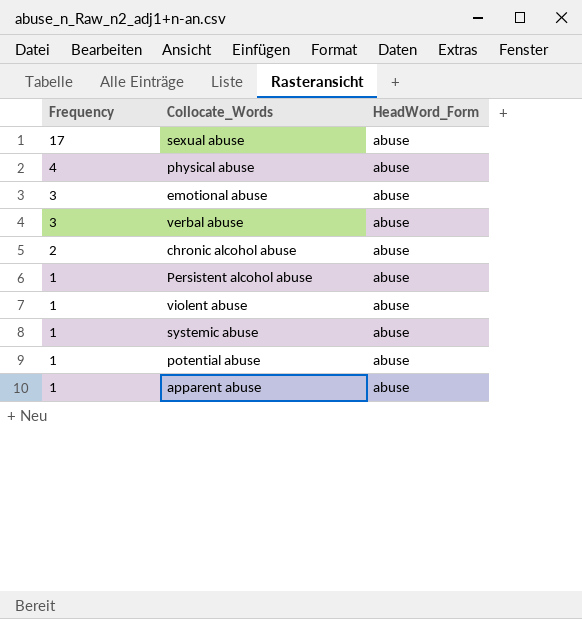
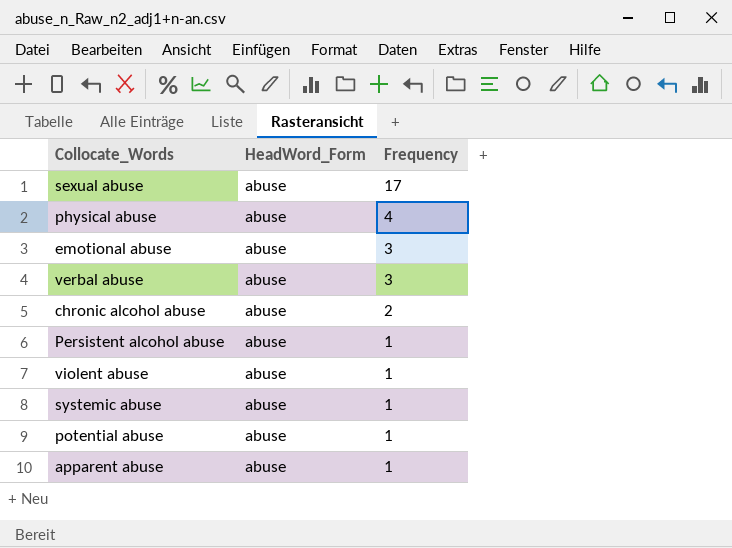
column Frequency | position: 1 -> 3

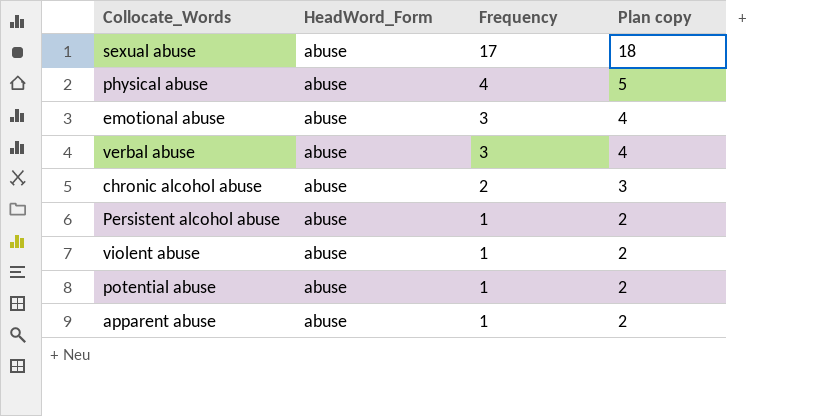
column Plan copy | formula: none -> [Frequency] + 1
row systemic abuse: abuse | 1 -> none

